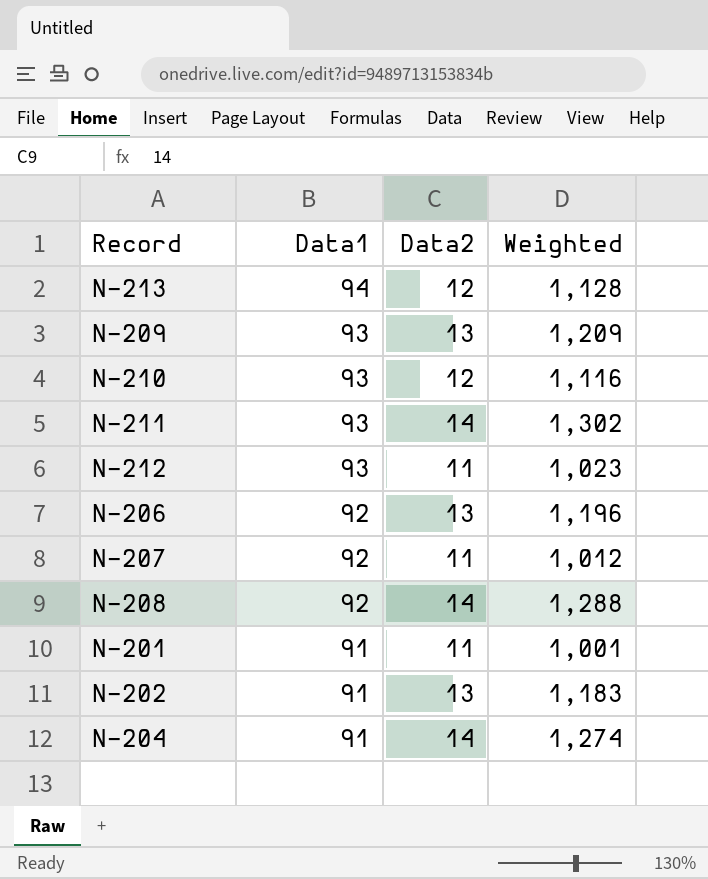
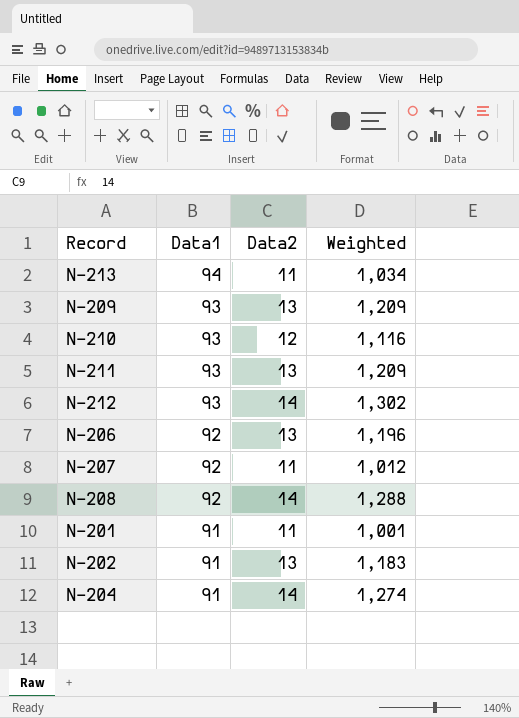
N-213 | Data2: 12 -> 11
N-213 | Weighted: 1,128 -> 1,034
N-211 | Data2: 14 -> 13
N-211 | Weighted: 1,302 -> 1,209
N-212 | Data2: 11 -> 14
N-212 | Weighted: 1,023 -> 1,302

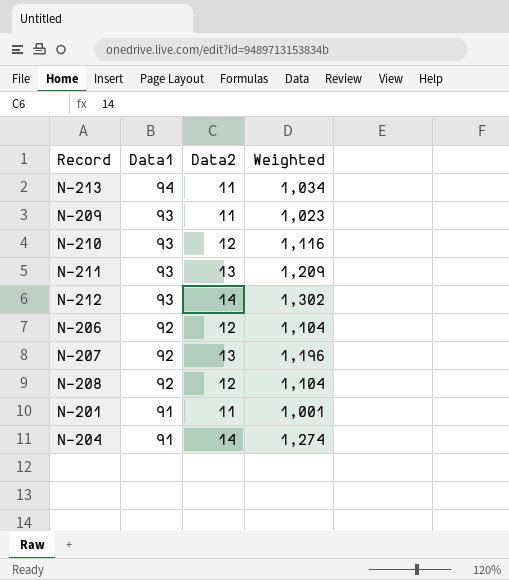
row N-202: 91 | 13 | 1,183 -> none
N-209 | Data2: 13 -> 11
N-209 | Weighted: 1,209 -> 1,023
N-206 | Data2: 13 -> 12
N-206 | Weighted: 1,196 -> 1,104
N-207 | Data2: 11 -> 13
N-207 | Weighted: 1,012 -> 1,196
N-208 | Data2: 14 -> 12
N-208 | Weighted: 1,288 -> 1,104

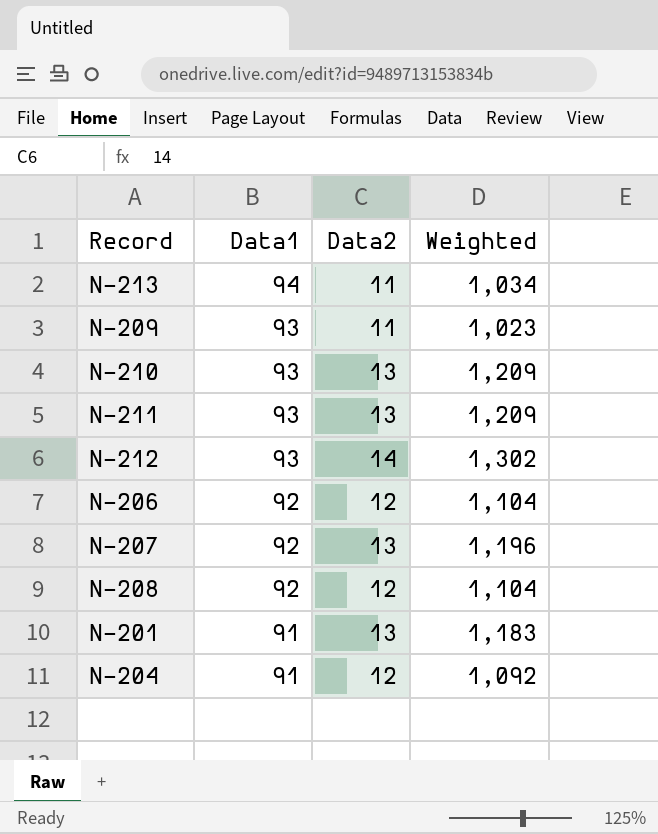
N-210 | Data2: 12 -> 13
N-210 | Weighted: 1,116 -> 1,209
N-201 | Data2: 11 -> 13
N-201 | Weighted: 1,001 -> 1,183
N-204 | Data2: 14 -> 12
N-204 | Weighted: 1,274 -> 1,092

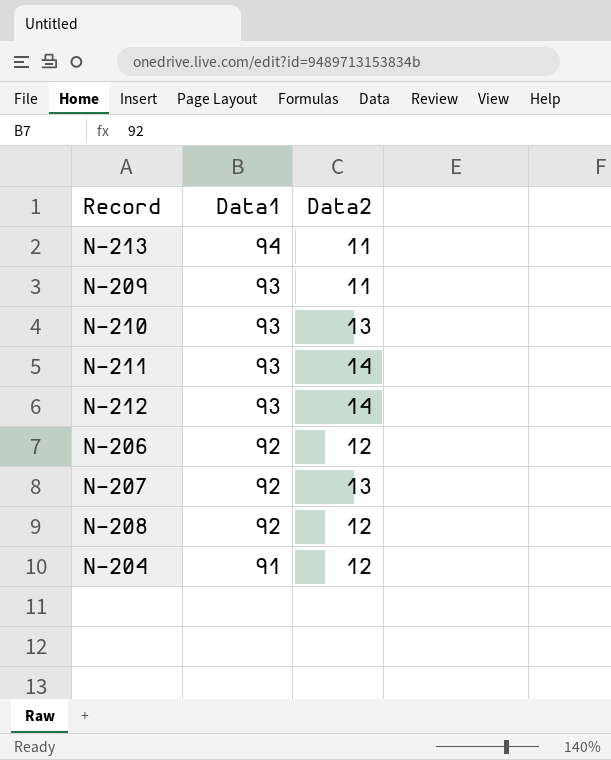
column Weighted | formula: [Data1] * [Data2] -> none
row N-201: 91 | 13 | 1,183 -> none
N-211 | Data2: 13 -> 14

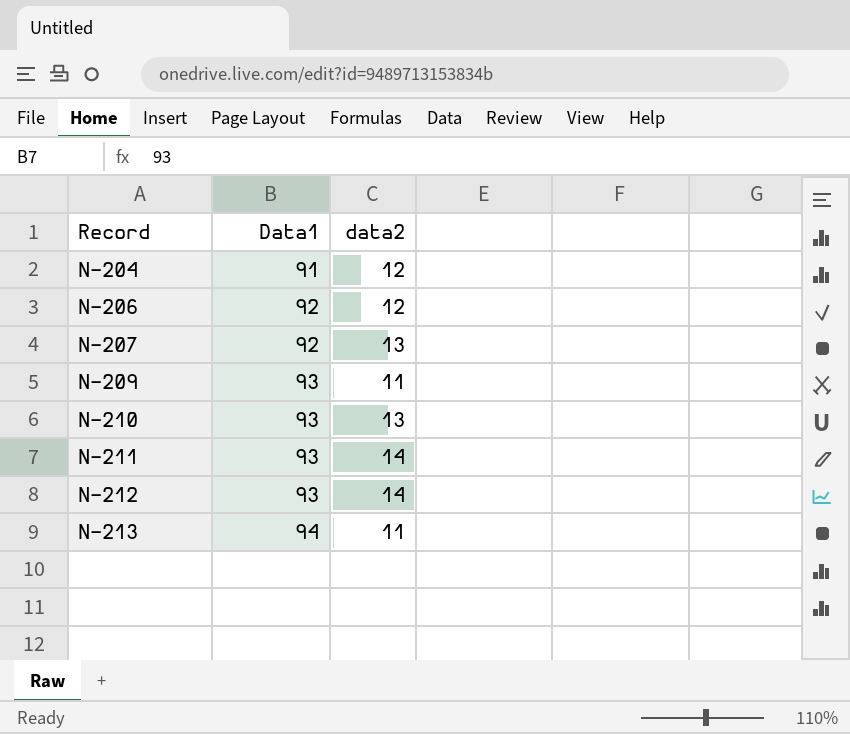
row order: Data1 descending -> Record ascending
column name: Data2 -> data2
row N-208: 92 | 12 -> none

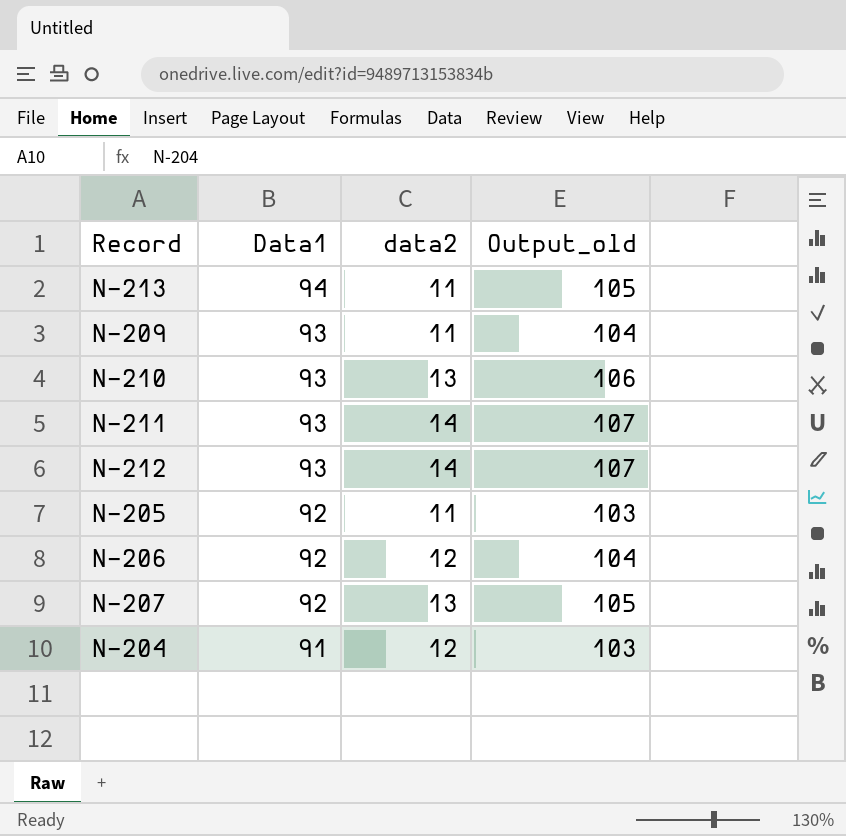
row order: Record ascending -> Data1 descending
column Output_old | formula: none -> [Data1] + [data2]
row N-205: none -> 92 | 11 | 103

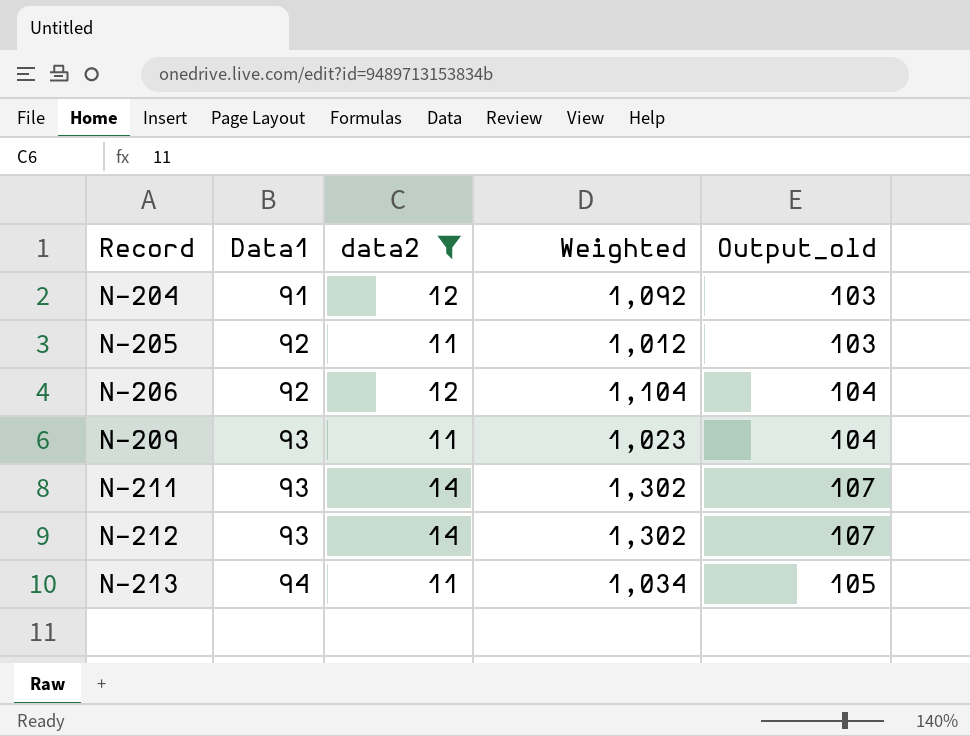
filter: none -> data2 != 13
row order: Data1 descending -> Record ascending
column Weighted | formula: none -> [Data1] * [data2]

